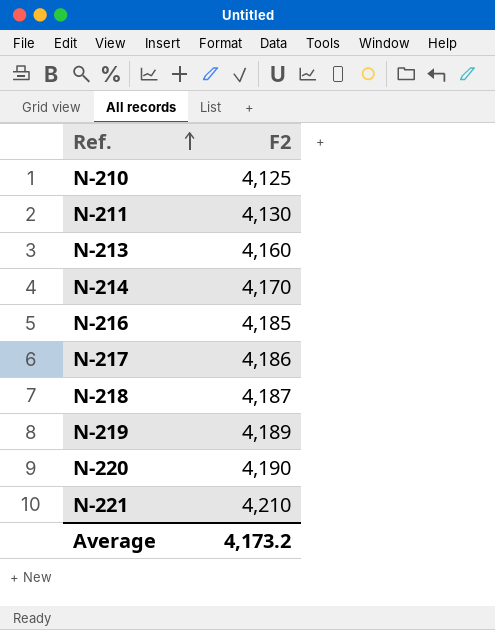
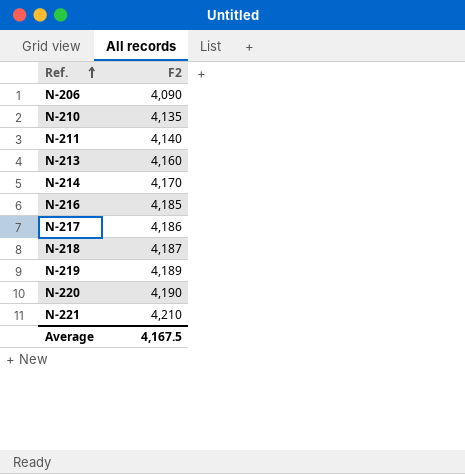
row N-206: none -> 4,090
N-210 | F2: 4,125 -> 4,135
N-211 | F2: 4,130 -> 4,140
Average | F2: 4,173.2 -> 4,167.5

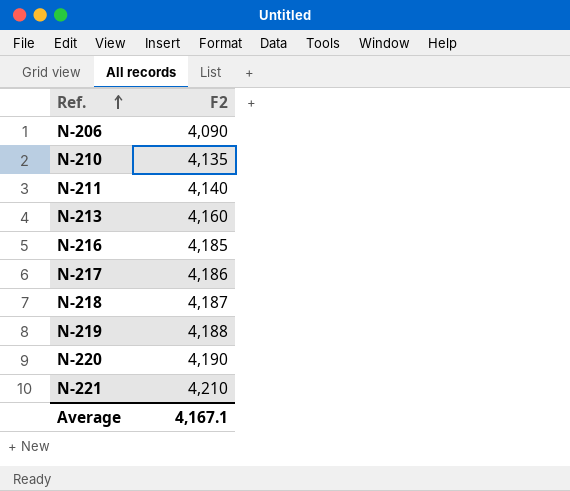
row N-214: 4,170 -> none
N-219 | F2: 4,189 -> 4,188
Average | F2: 4,167.5 -> 4,167.1

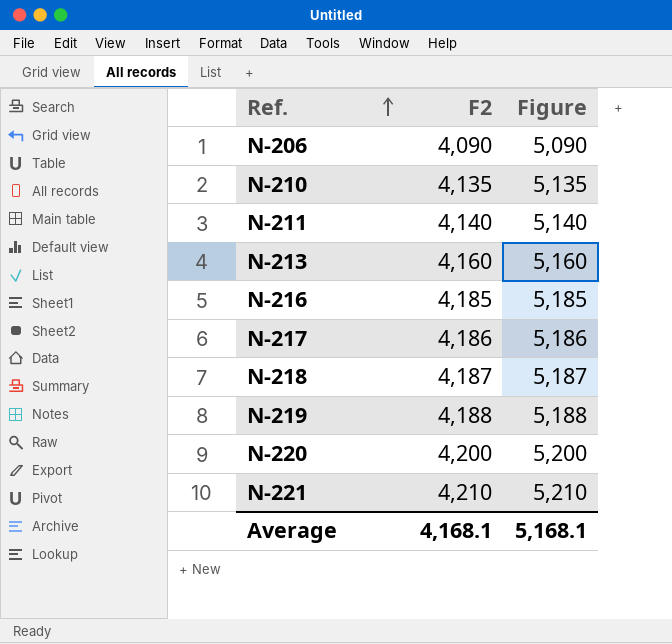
column Figure | formula: none -> [F2] + 1000
N-220 | F2: 4,190 -> 4,200
Average | F2: 4,167.1 -> 4,168.1

